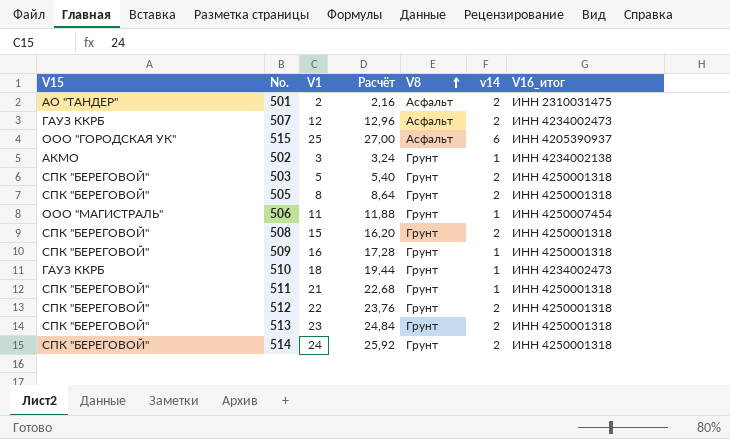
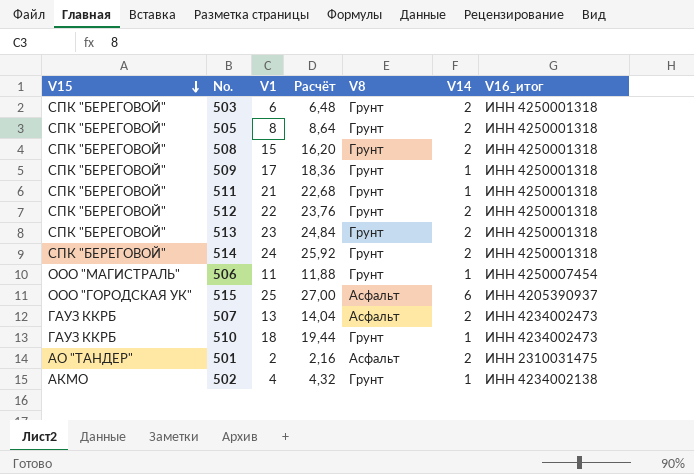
row order: V8 ascending -> V15 descending
column name: v14 -> V14
503 | V1: 5 -> 6
503 | Расчёт: 5,40 -> 6,48
509 | V1: 16 -> 17
509 | Расчёт: 17,28 -> 18,36
507 | V1: 12 -> 13
507 | Расчёт: 12,96 -> 14,04
502 | V1: 3 -> 4
502 | Расчёт: 3,24 -> 4,32

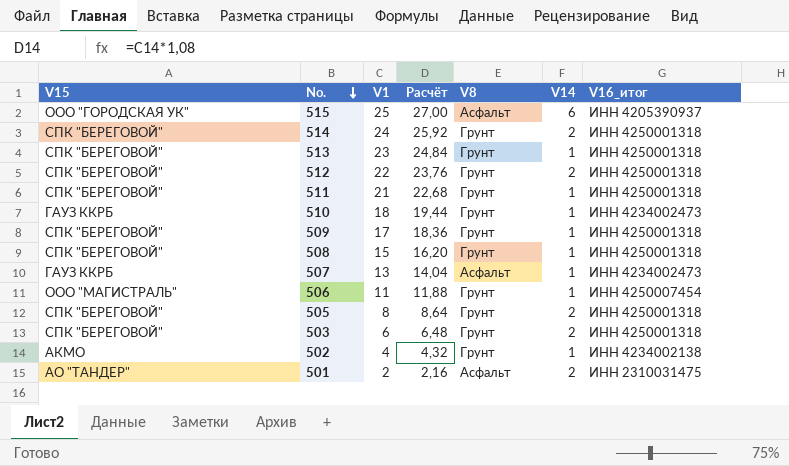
row order: V15 descending -> No. descending
513 | V14: 2 -> 1
508 | V14: 2 -> 1
507 | V14: 2 -> 1

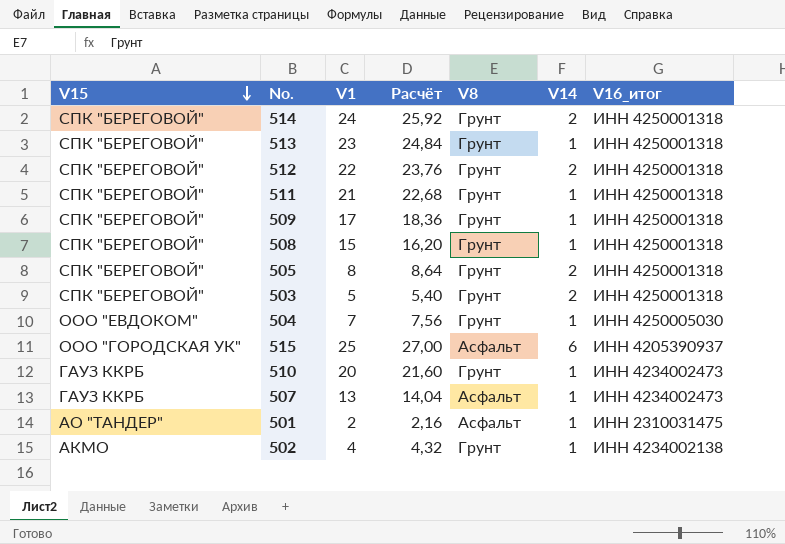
row order: No. descending -> V15 descending
row 506: ООО "МАГИСТРАЛЬ" | 11 | 11,88 | Грунт | 1 | ИНН 4250007454 -> none
503 | V1: 6 -> 5
503 | Расчёт: 6,48 -> 5,40
row 504: none -> ООО "ЕВДОКОМ" | 7 | 7,56 | Грунт | 1 | ИНН 4250005030
510 | V1: 18 -> 20
510 | Расчёт: 19,44 -> 21,60
501 | V14: 2 -> 1

